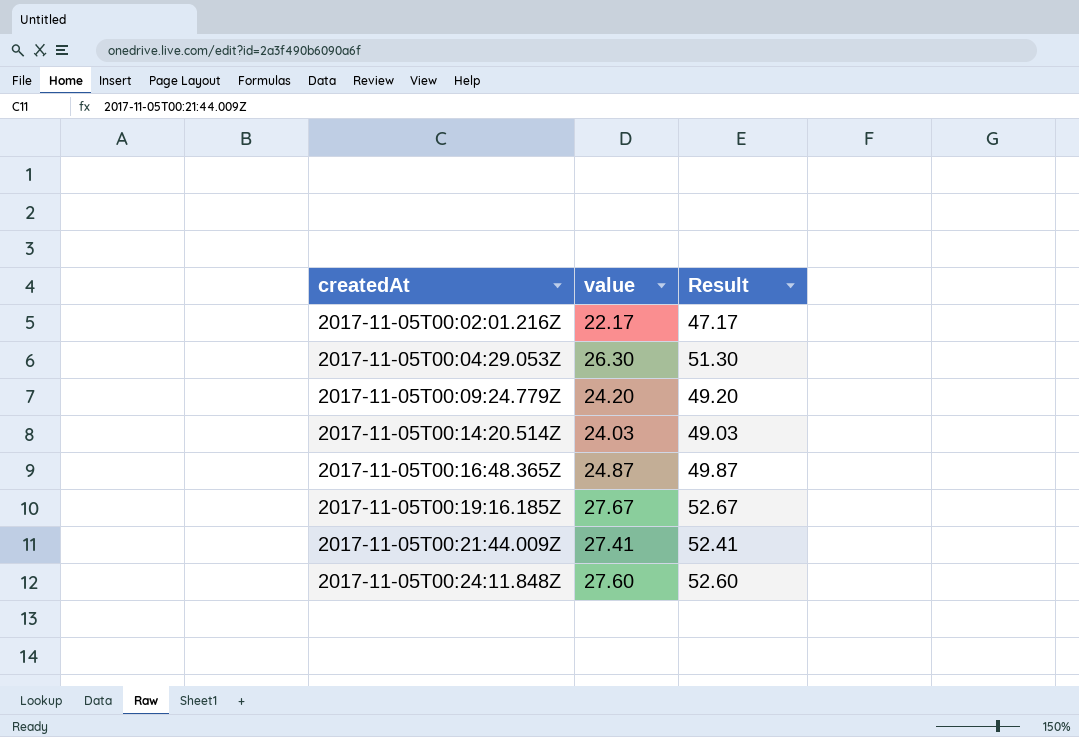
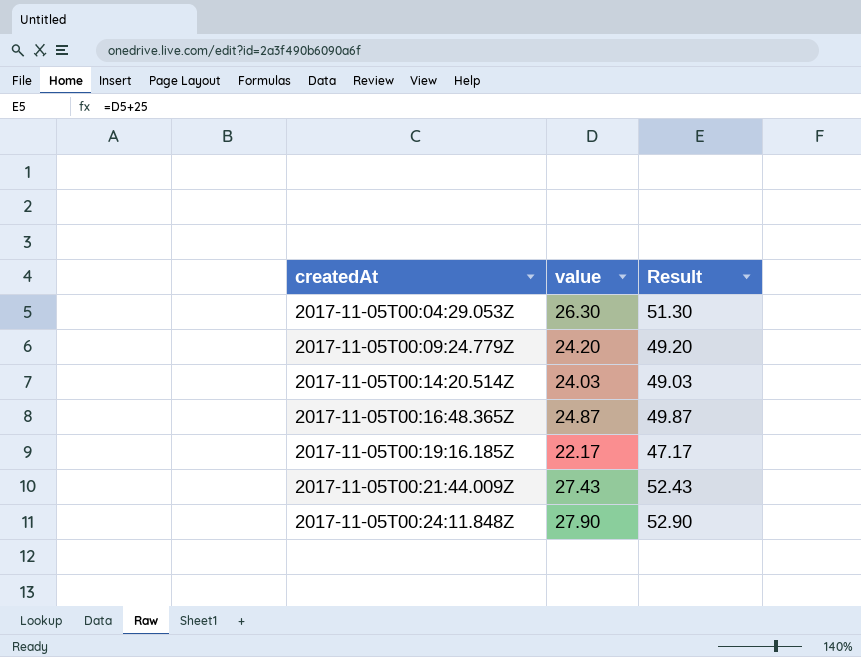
row 2017-11-05T00:02:01.216Z: 22.17 | 47.17 -> none
2017-11-05T00:19:16.185Z | value: 27.67 -> 22.17
2017-11-05T00:19:16.185Z | Result: 52.67 -> 47.17
2017-11-05T00:21:44.009Z | value: 27.41 -> 27.43
2017-11-05T00:21:44.009Z | Result: 52.41 -> 52.43
2017-11-05T00:24:11.848Z | value: 27.60 -> 27.90
2017-11-05T00:24:11.848Z | Result: 52.60 -> 52.90

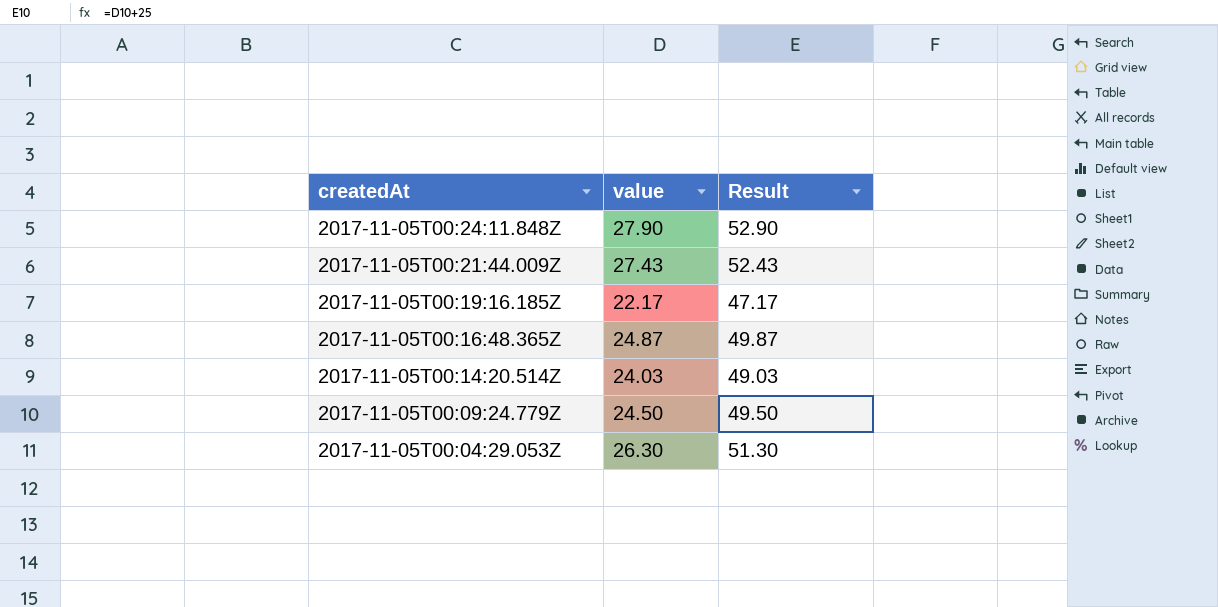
row order: createdAt ascending -> createdAt descending
2017-11-05T00:09:24.779Z | value: 24.20 -> 24.50
2017-11-05T00:09:24.779Z | Result: 49.20 -> 49.50

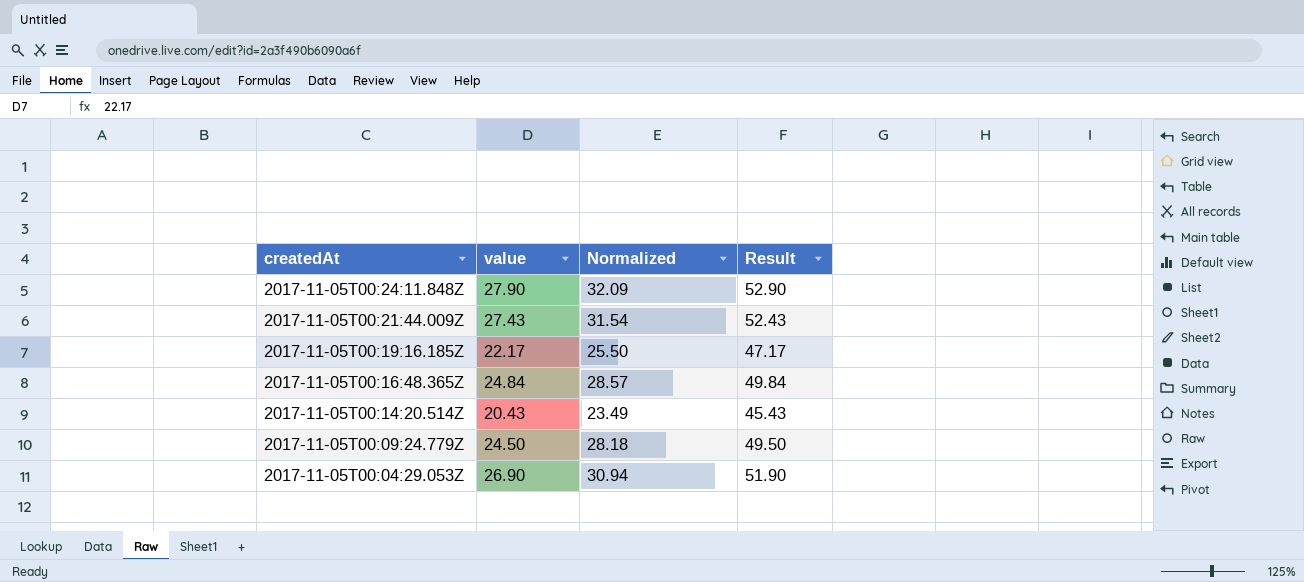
column Normalized | formula: none -> [value] * 1.15
2017-11-05T00:16:48.365Z | value: 24.87 -> 24.84
2017-11-05T00:16:48.365Z | Result: 49.87 -> 49.84
2017-11-05T00:14:20.514Z | value: 24.03 -> 20.43
2017-11-05T00:14:20.514Z | Result: 49.03 -> 45.43
2017-11-05T00:04:29.053Z | value: 26.30 -> 26.90
2017-11-05T00:04:29.053Z | Result: 51.30 -> 51.90

